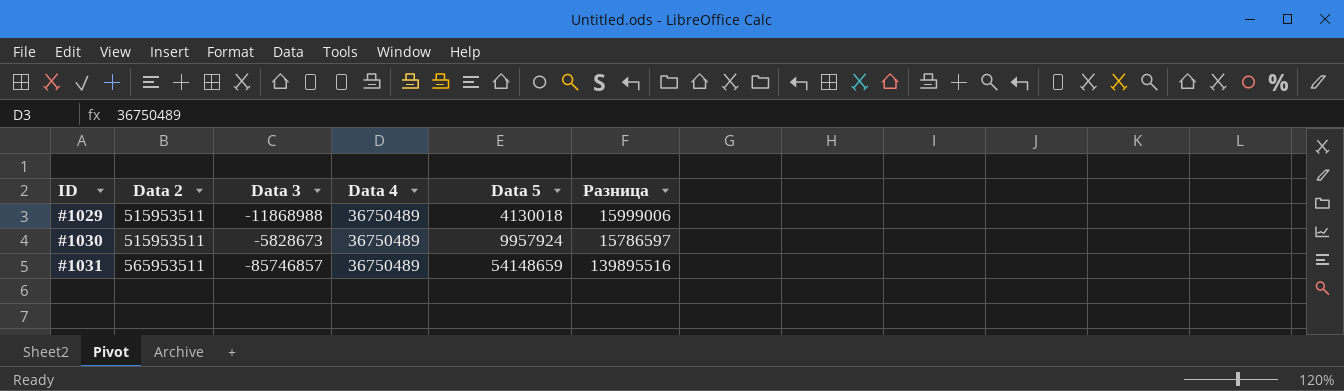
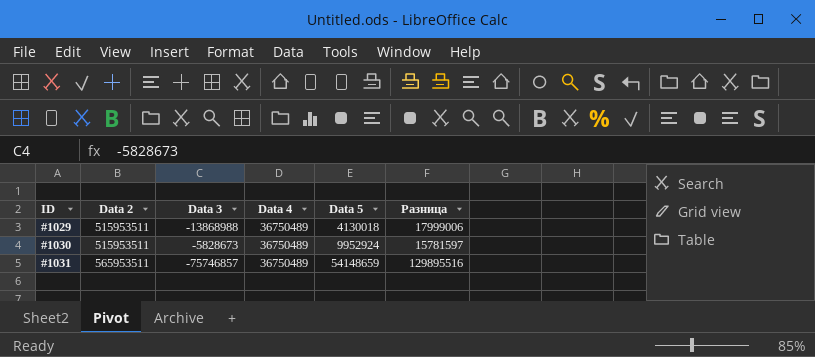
#1029 | Data 3: -11868988 -> -13868988
#1029 | Разница: 15999006 -> 17999006
#1030 | Data 5: 9957924 -> 9952924
#1030 | Разница: 15786597 -> 15781597
#1031 | Data 3: -85746857 -> -75746857
#1031 | Разница: 139895516 -> 129895516

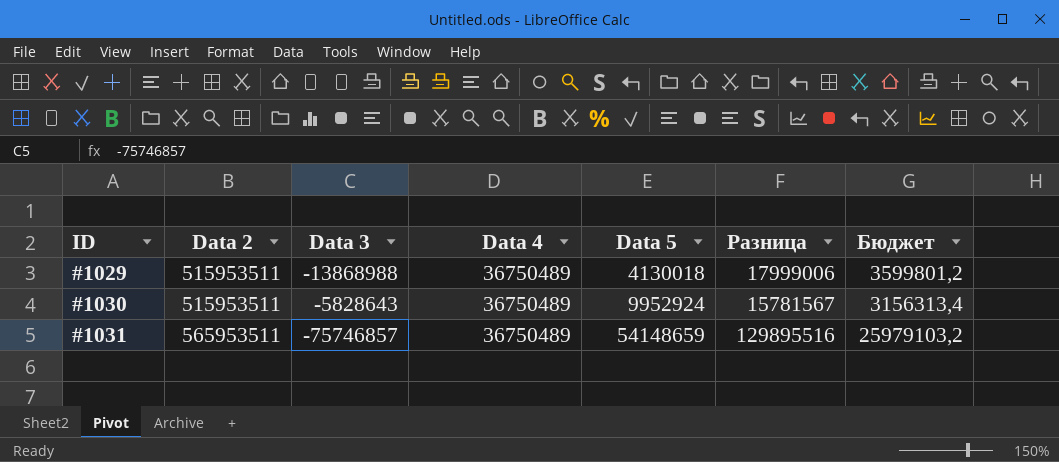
column Бюджет | formula: none -> [Разница] * 0,2
#1030 | Data 3: -5828673 -> -5828643
#1030 | Разница: 15781597 -> 15781567

